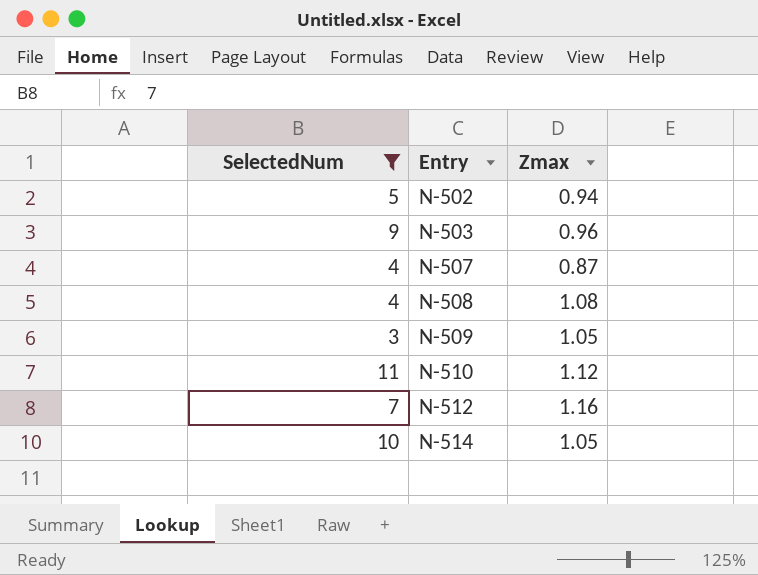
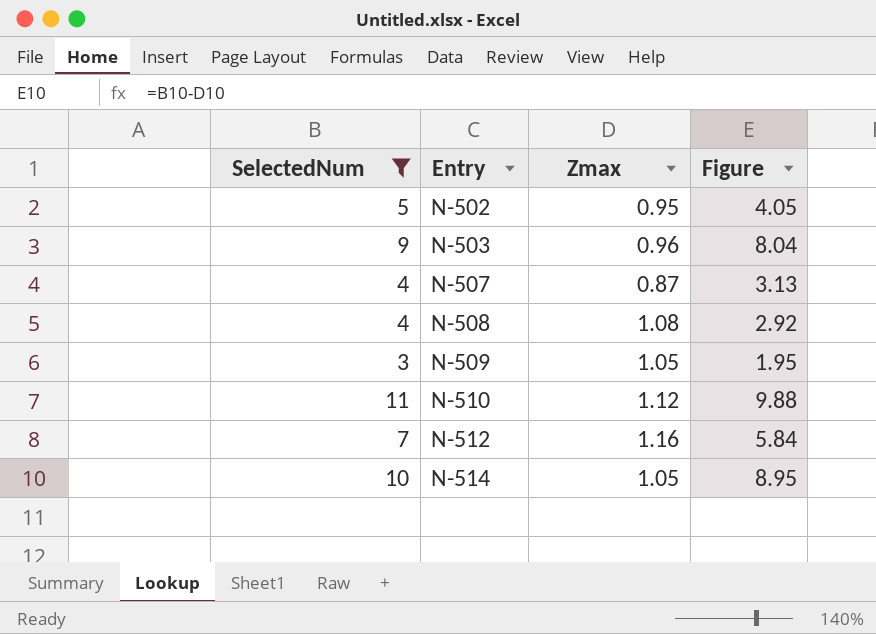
column Figure | formula: none -> [SelectedNum] - [Zmax]
N-502 | Zmax: 0.94 -> 0.95

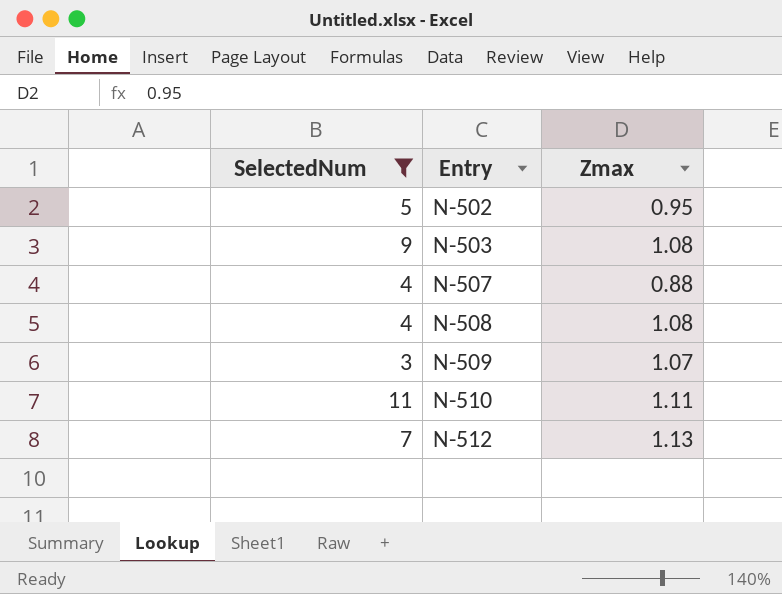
column Figure | formula: [SelectedNum] - [Zmax] -> none
row N-514: 10 | 1.05 | 8.95 -> none
N-503 | Zmax: 0.96 -> 1.08
N-507 | Zmax: 0.87 -> 0.88
N-509 | Zmax: 1.05 -> 1.07
N-510 | Zmax: 1.12 -> 1.11
N-512 | Zmax: 1.16 -> 1.13

